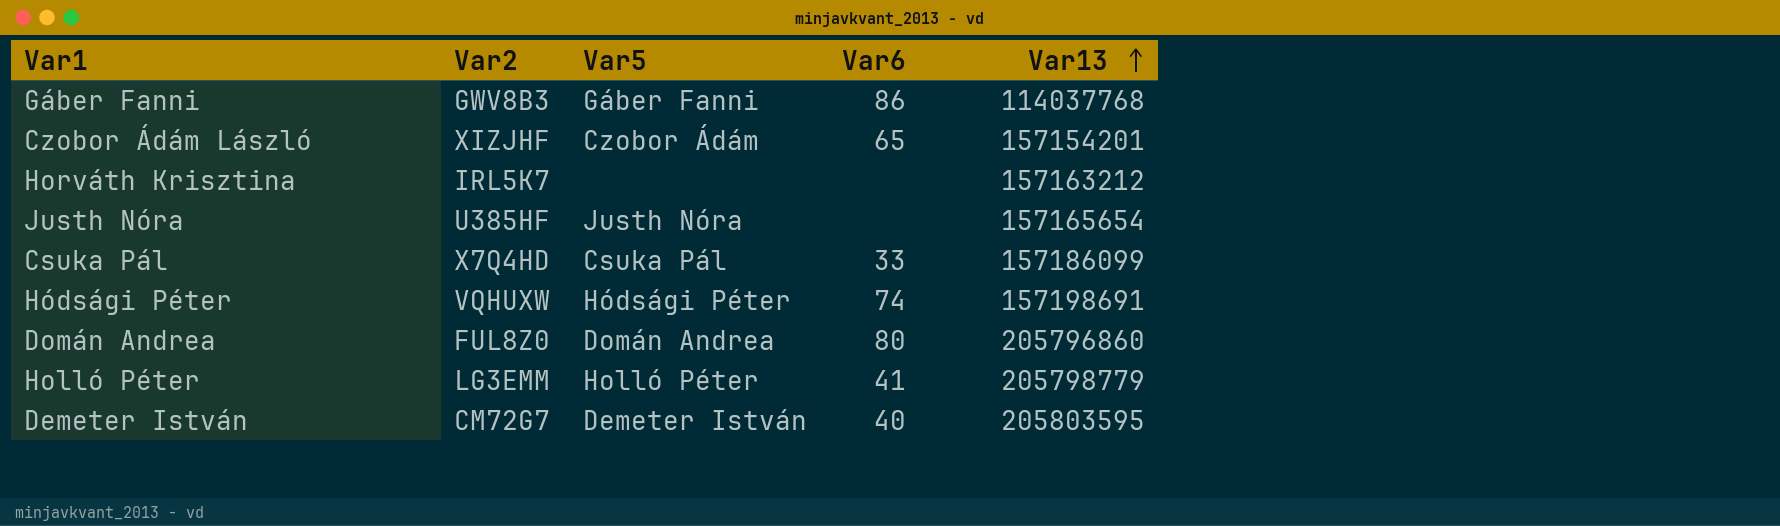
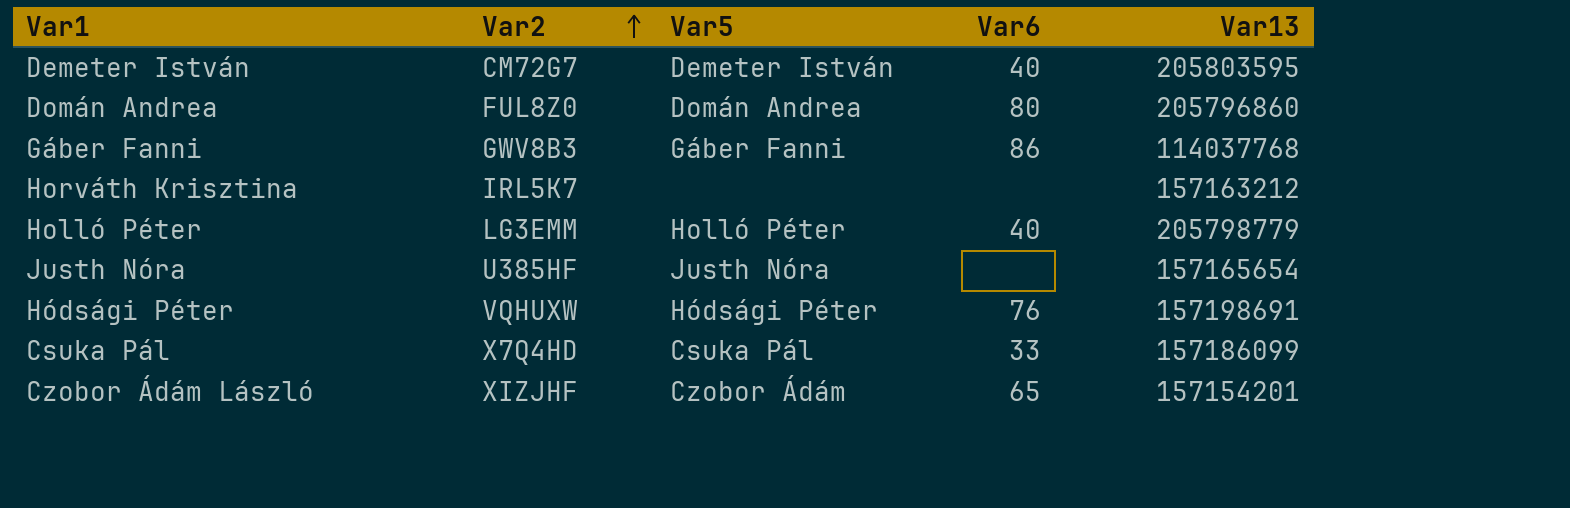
row order: Var13 ascending -> Var2 ascending
Holló Péter | Var6: 41 -> 40
Hódsági Péter | Var6: 74 -> 76

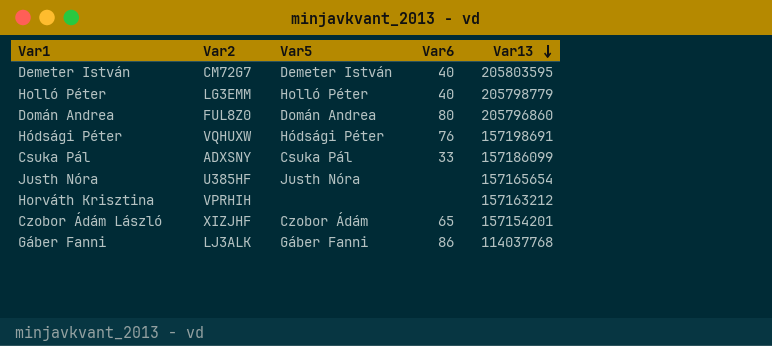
row order: Var2 ascending -> Var13 descending
Csuka Pál | Var2: X7Q4HD -> ADXSNY
Horváth Krisztina | Var2: IRL5K7 -> VPRHIH
Gáber Fanni | Var2: GWV8B3 -> LJ3ALK

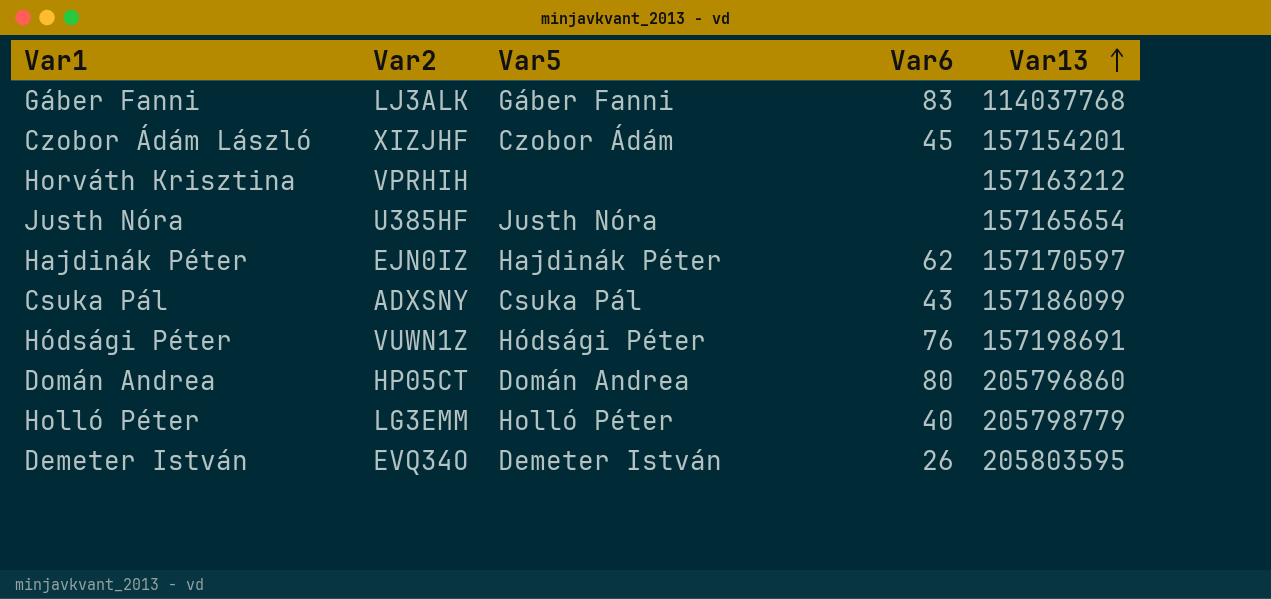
row order: Var13 descending -> Var13 ascending
Gáber Fanni | Var6: 86 -> 83
Czobor Ádám László | Var6: 65 -> 45
row Hajdinák Péter: none -> EJN0IZ | Hajdinák Péter | 62 | 157170597
Csuka Pál | Var6: 33 -> 43
Hódsági Péter | Var2: VQHUXW -> VUWN1Z
Domán Andrea | Var2: FUL8Z0 -> HP05CT
Demeter István | Var2: CM72G7 -> EVQ34O
Demeter István | Var6: 40 -> 26

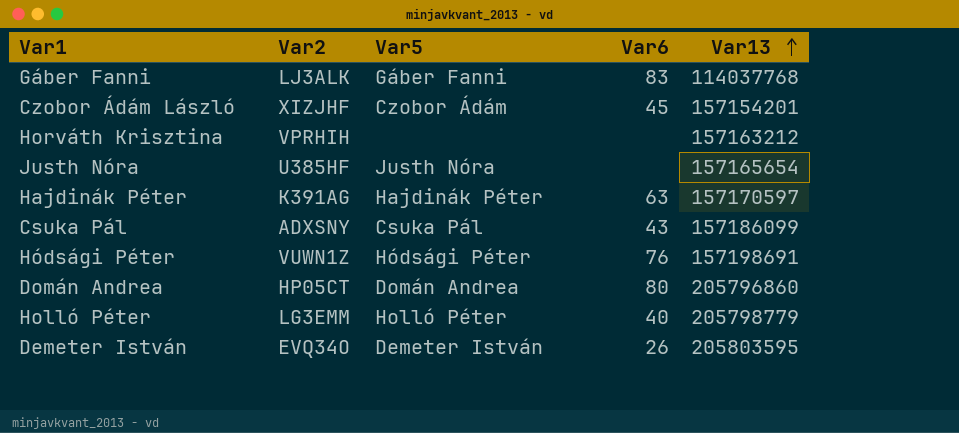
Hajdinák Péter | Var2: EJN0IZ -> K391AG
Hajdinák Péter | Var6: 62 -> 63

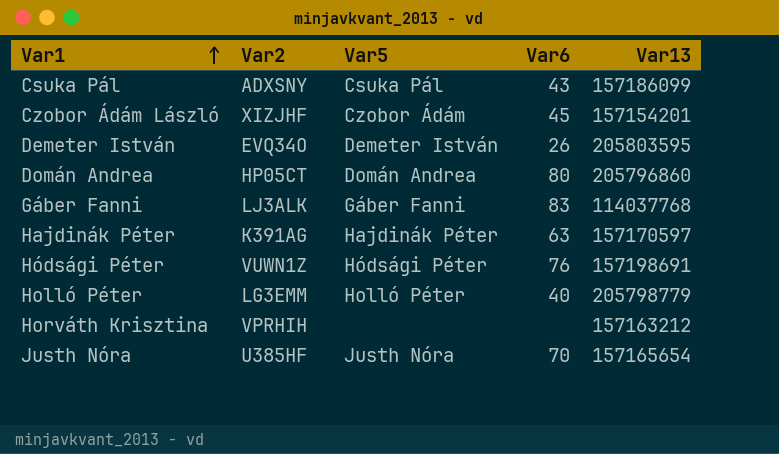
row order: Var13 ascending -> Var1 ascending
Justh Nóra | Var6: none -> 70

